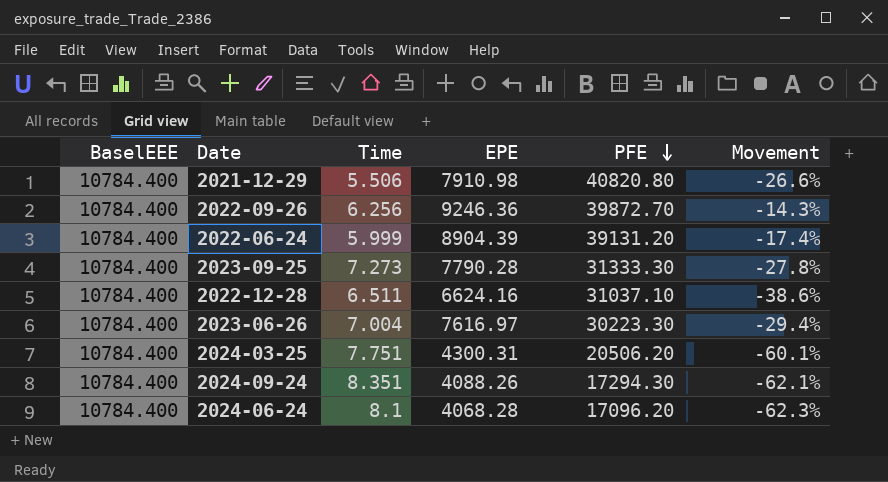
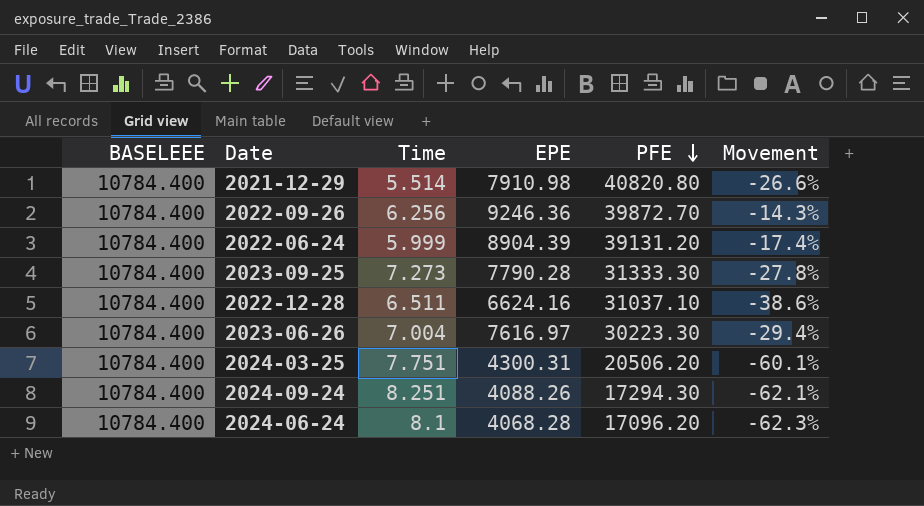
column name: BaselEEE -> BASELEEE
2021-12-29 | Time: 5.506 -> 5.514
2024-09-24 | Time: 8.351 -> 8.251

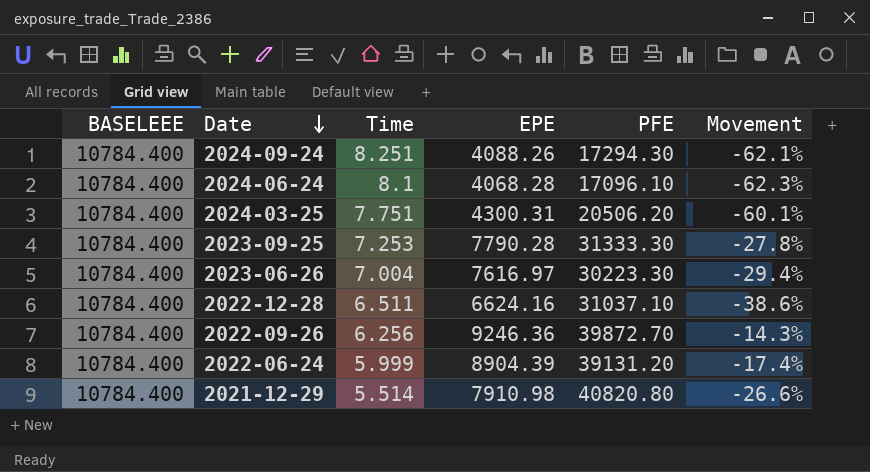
row order: PFE descending -> Date descending
2024-06-24 | PFE: 17096.20 -> 17096.10
2023-09-25 | Time: 7.273 -> 7.253

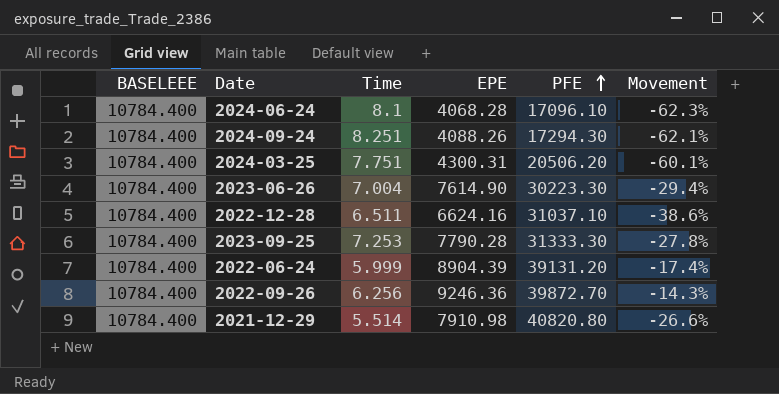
row order: Date descending -> PFE ascending
2023-06-26 | EPE: 7616.97 -> 7614.90

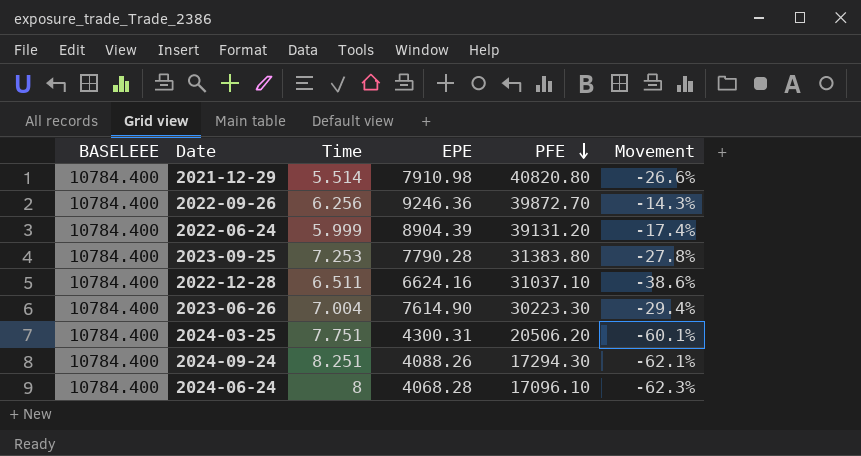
row order: PFE ascending -> PFE descending
2023-09-25 | PFE: 31333.30 -> 31383.80
2024-06-24 | Time: 8.1 -> 8

